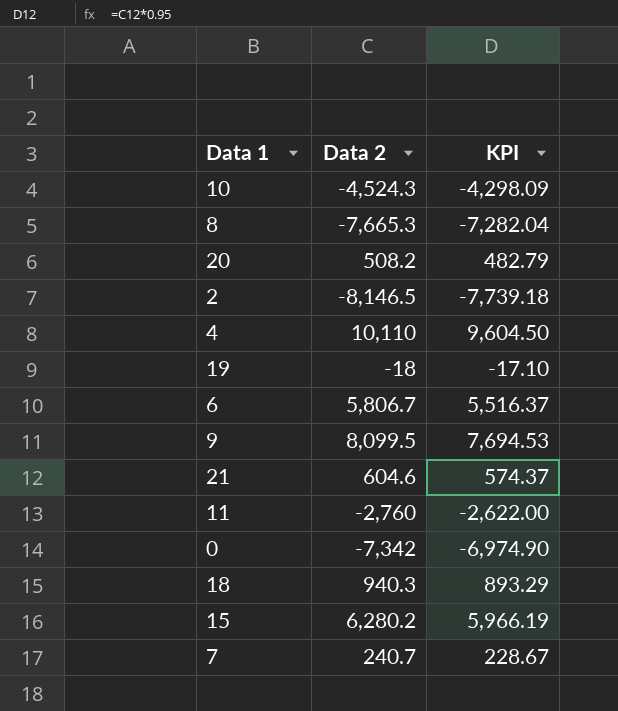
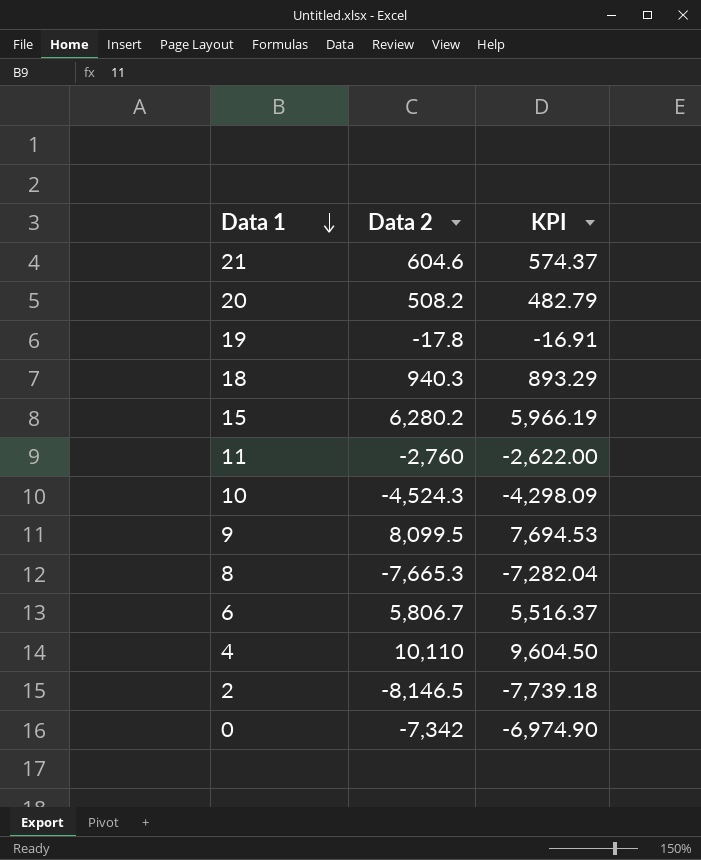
row order: none -> Data 1 descending
row 7: 240.7 | 228.67 -> none
19 | Data 2: -18 -> -17.8
19 | KPI: -17.10 -> -16.91

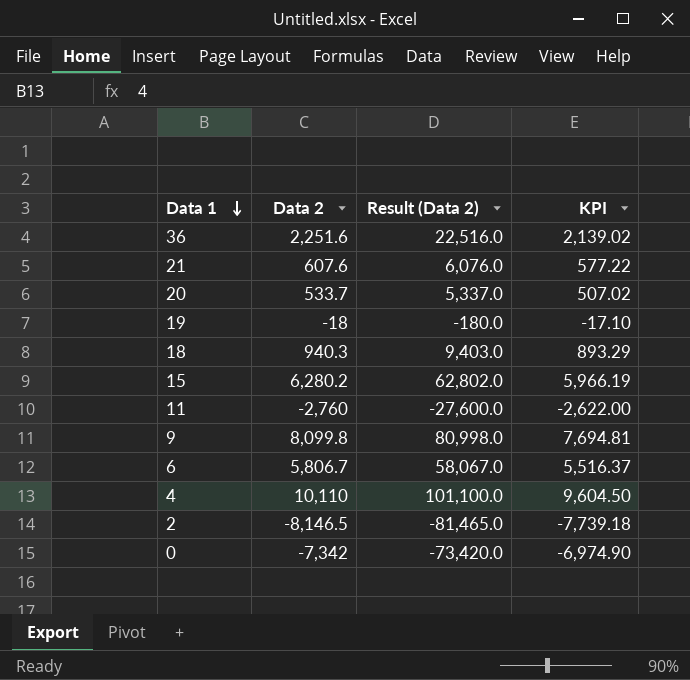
column Result (Data 2) | formula: none -> [Data 2] * 10
row 10: -4,524.3 | -4,298.09 -> none
row 8: -7,665.3 | -7,282.04 -> none
row 36: none -> 2,251.6 | 22,516.0 | 2,139.02
21 | Data 2: 604.6 -> 607.6
21 | KPI: 574.37 -> 577.22
20 | Data 2: 508.2 -> 533.7
20 | KPI: 482.79 -> 507.02
19 | Data 2: -17.8 -> -18
19 | KPI: -16.91 -> -17.10
9 | Data 2: 8,099.5 -> 8,099.8
9 | KPI: 7,694.53 -> 7,694.81

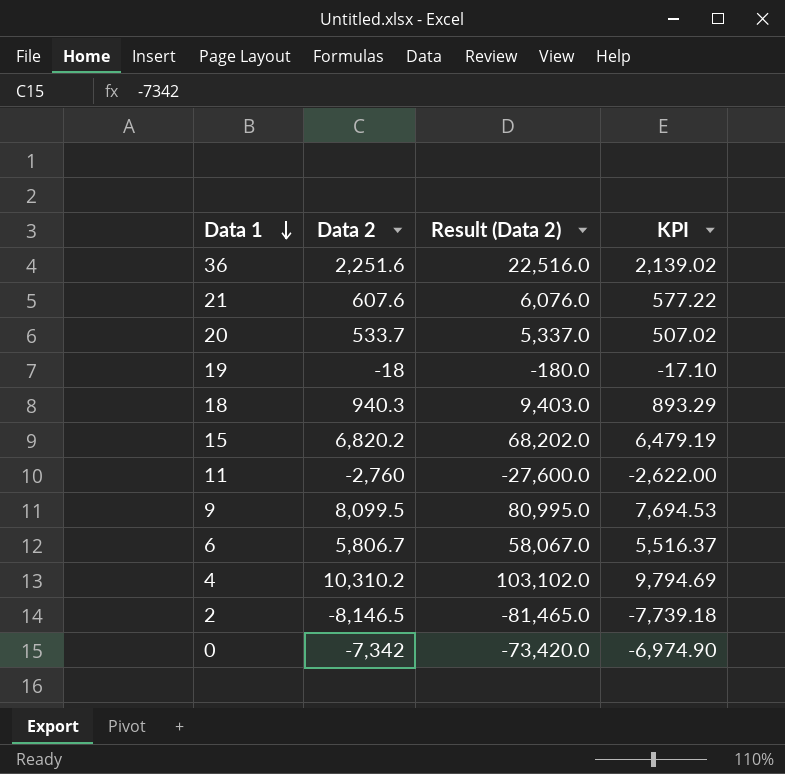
15 | Data 2: 6,280.2 -> 6,820.2
15 | Result (Data 2): 62,802.0 -> 68,202.0
15 | KPI: 5,966.19 -> 6,479.19
9 | Data 2: 8,099.8 -> 8,099.5
9 | Result (Data 2): 80,998.0 -> 80,995.0
9 | KPI: 7,694.81 -> 7,694.53
4 | Data 2: 10,110 -> 10,310.2
4 | Result (Data 2): 101,100.0 -> 103,102.0
4 | KPI: 9,604.50 -> 9,794.69

